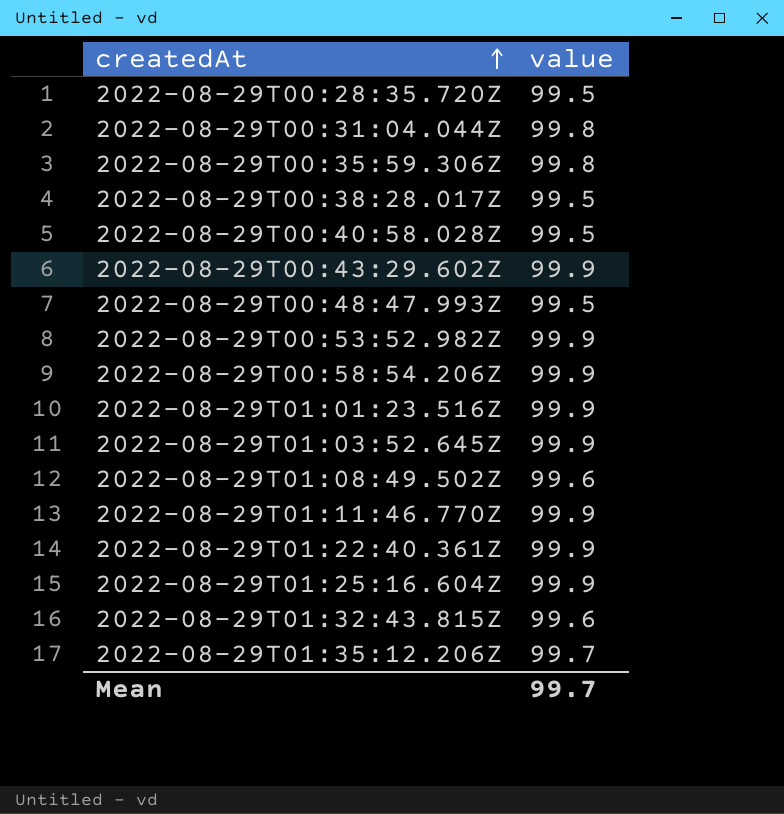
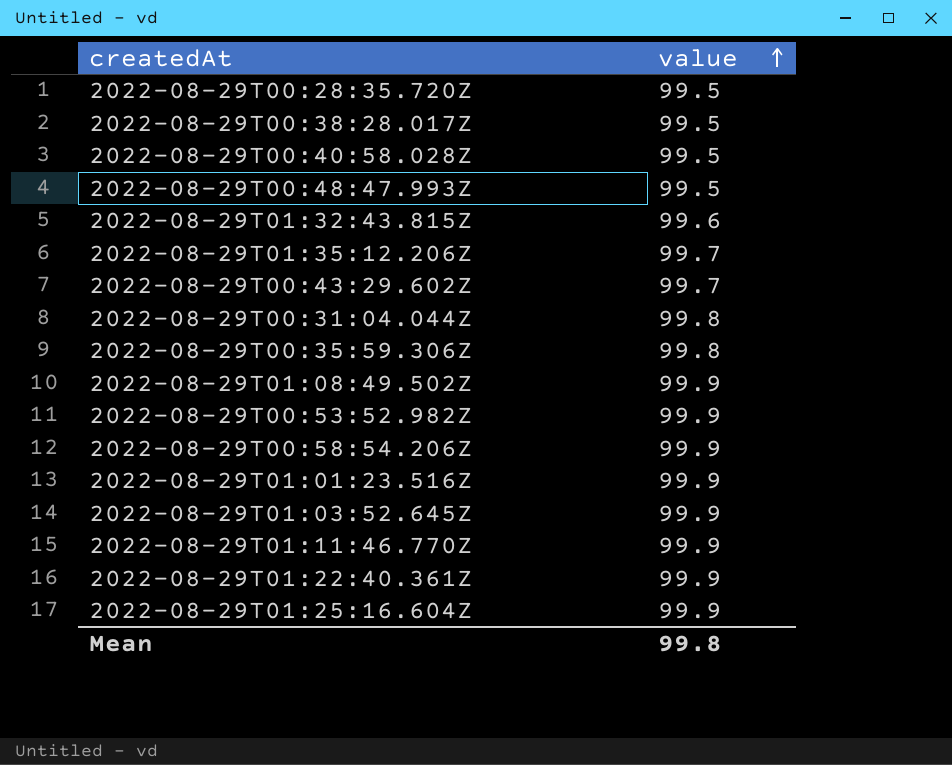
row order: createdAt ascending -> value ascending
2022-08-29T00:43:29.602Z | value: 99.9 -> 99.7
2022-08-29T01:08:49.502Z | value: 99.6 -> 99.9
Mean | value: 99.7 -> 99.8

